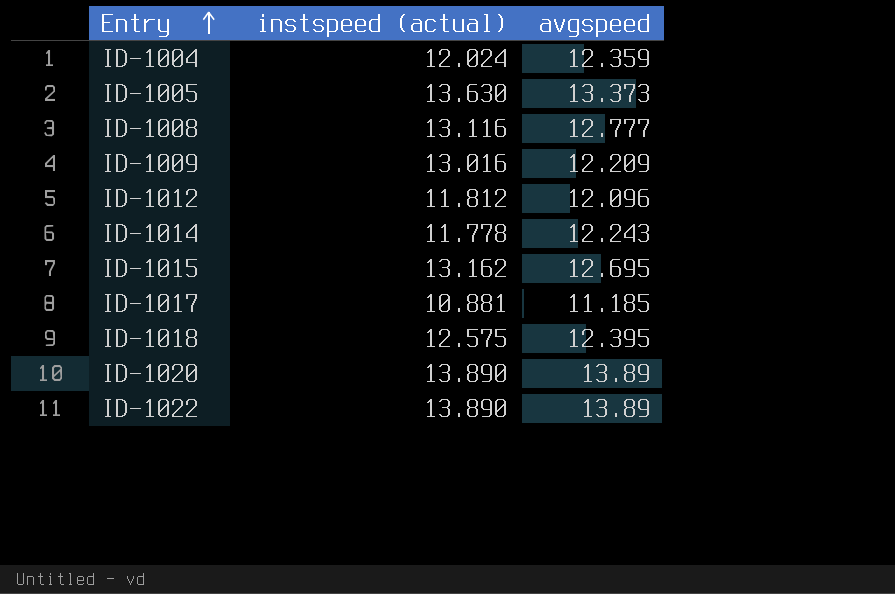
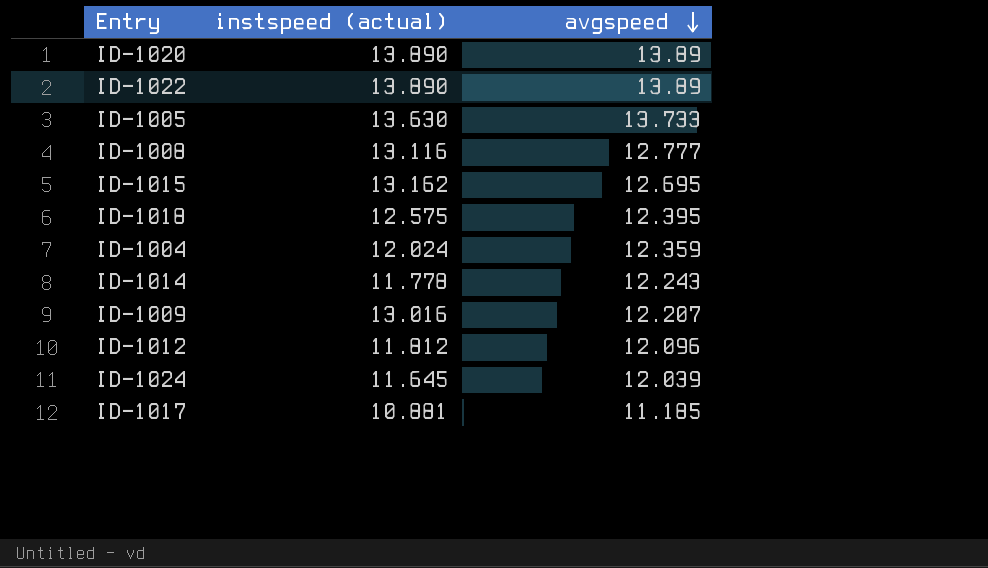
row order: Entry ascending -> avgspeed descending
ID-1005 | avgspeed: 13.373 -> 13.733
ID-1009 | avgspeed: 12.209 -> 12.207
row ID-1024: none -> 11.645 | 12.039

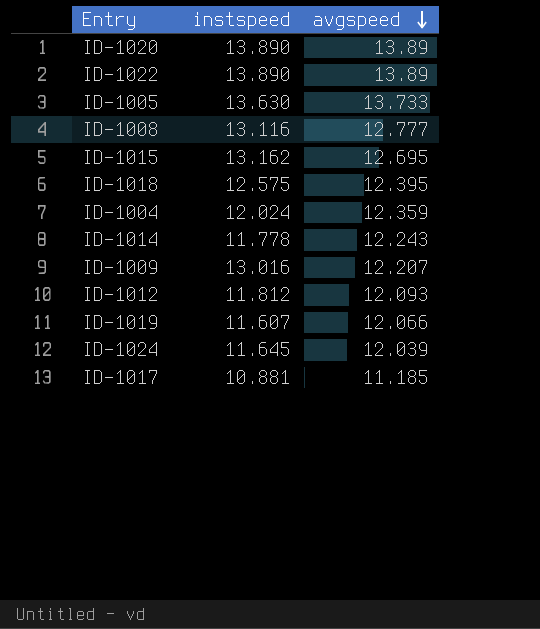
column name: instspeed (actual) -> instspeed
ID-1012 | avgspeed: 12.096 -> 12.093
row ID-1019: none -> 11.607 | 12.066

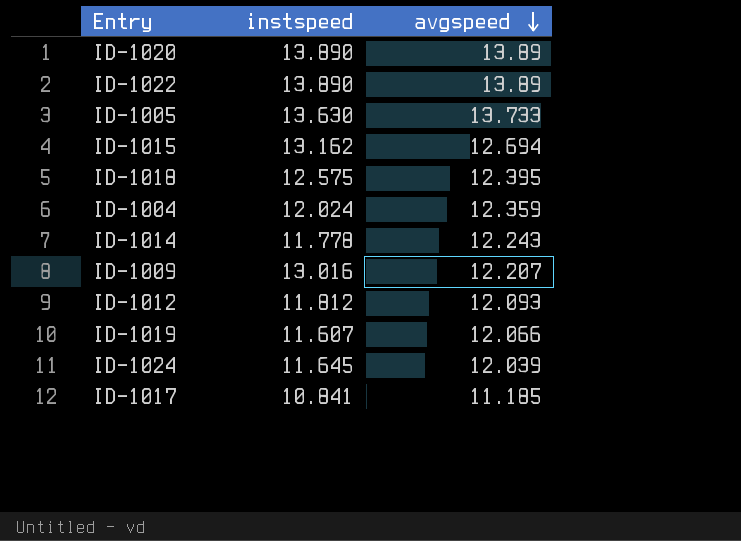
row ID-1008: 13.116 | 12.777 -> none
ID-1015 | avgspeed: 12.695 -> 12.694
ID-1017 | instspeed: 10.881 -> 10.841

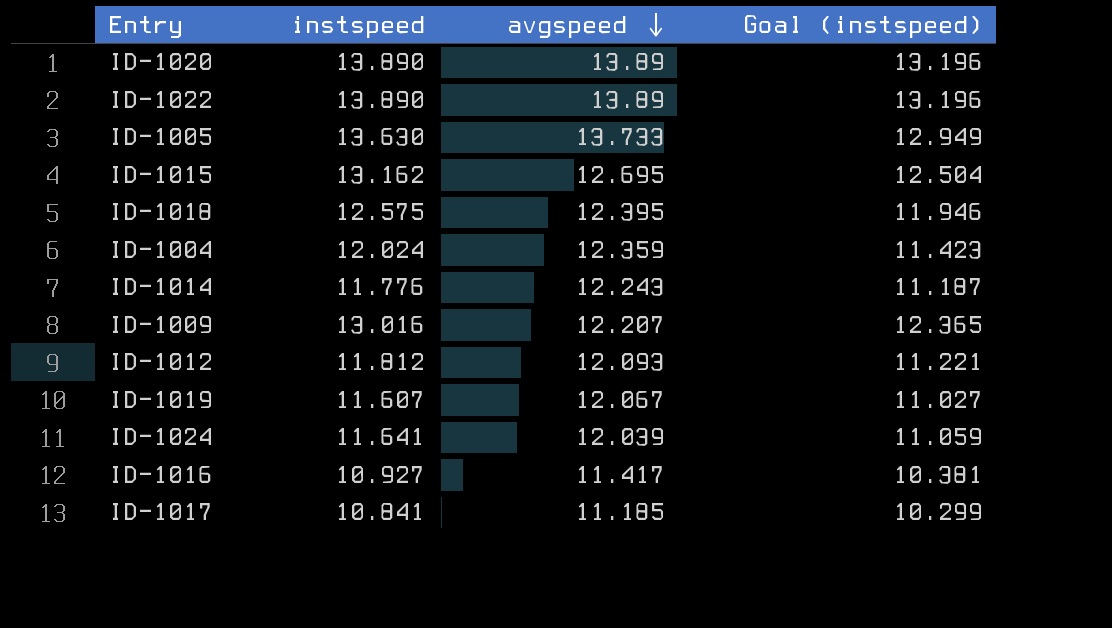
column Goal (instspeed) | formula: none -> [instspeed] * 0.95
ID-1015 | avgspeed: 12.694 -> 12.695
ID-1014 | instspeed: 11.778 -> 11.776
ID-1019 | avgspeed: 12.066 -> 12.067
ID-1024 | instspeed: 11.645 -> 11.641
row ID-1016: none -> 10.927 | 11.417 | 10.381

